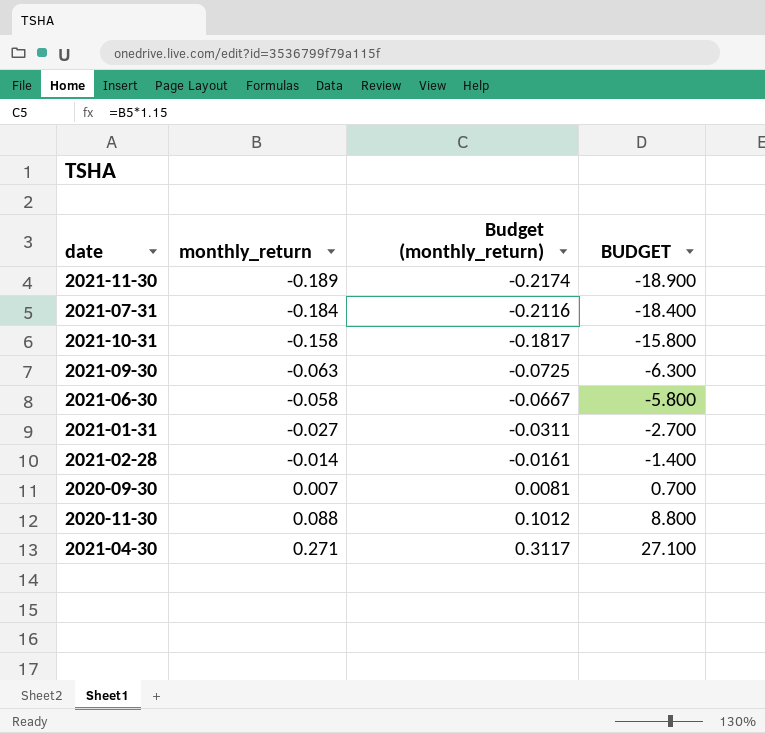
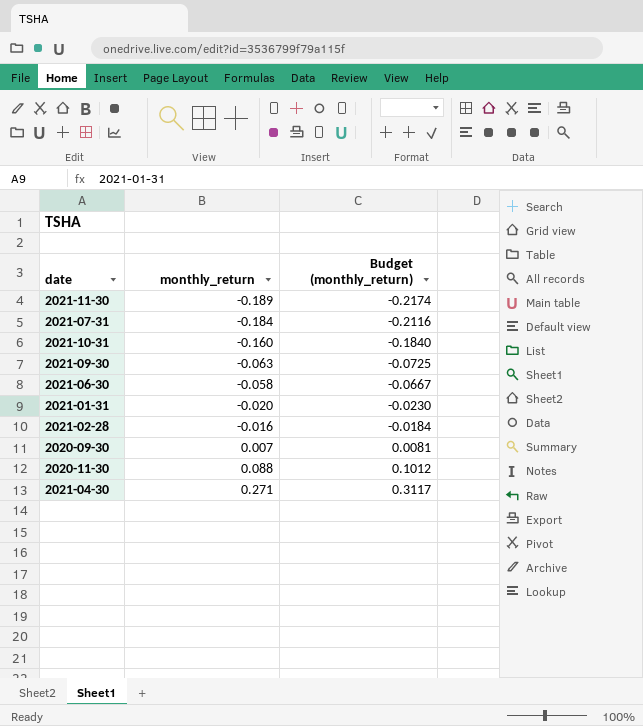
column BUDGET | formula: [monthly_return] * 100 -> none
2021-10-31 | monthly_return: -0.158 -> -0.160
2021-10-31 | Budget (monthly_return): -0.1817 -> -0.1840
2021-01-31 | monthly_return: -0.027 -> -0.020
2021-01-31 | Budget (monthly_return): -0.0311 -> -0.0230
2021-02-28 | monthly_return: -0.014 -> -0.016
2021-02-28 | Budget (monthly_return): -0.0161 -> -0.0184

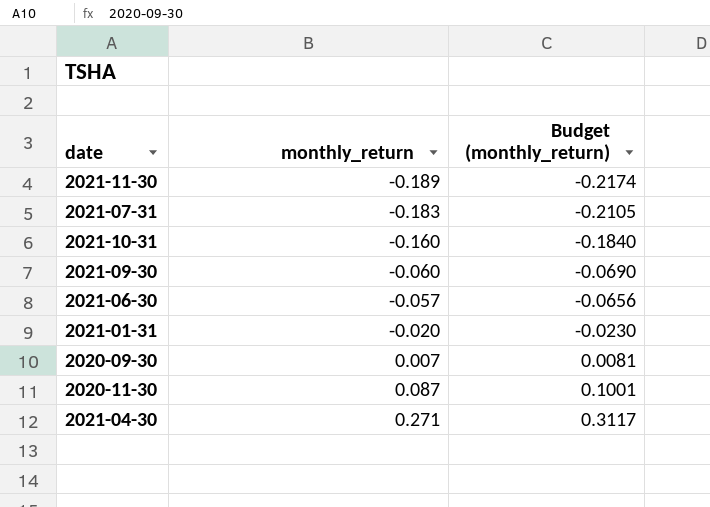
row 2021-02-28: -0.016 | -0.0184 -> none
2021-07-31 | monthly_return: -0.184 -> -0.183
2021-07-31 | Budget (monthly_return): -0.2116 -> -0.2105
2021-09-30 | monthly_return: -0.063 -> -0.060
2021-09-30 | Budget (monthly_return): -0.0725 -> -0.0690
2021-06-30 | monthly_return: -0.058 -> -0.057
2021-06-30 | Budget (monthly_return): -0.0667 -> -0.0656
2020-11-30 | monthly_return: 0.088 -> 0.087
2020-11-30 | Budget (monthly_return): 0.1012 -> 0.1001

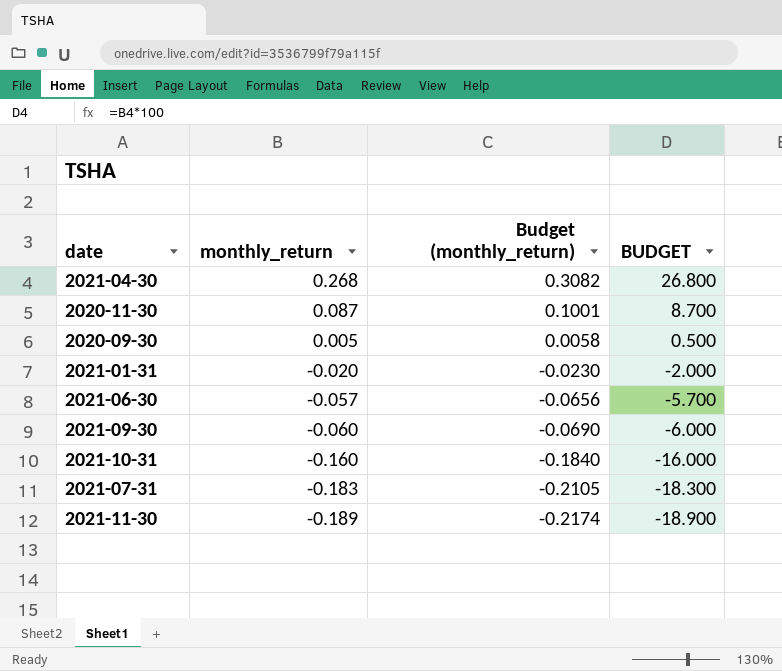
row order: monthly_return ascending -> monthly_return descending
column BUDGET | formula: none -> [monthly_return] * 100
2021-04-30 | monthly_return: 0.271 -> 0.268
2021-04-30 | Budget (monthly_return): 0.3117 -> 0.3082
2020-09-30 | monthly_return: 0.007 -> 0.005
2020-09-30 | Budget (monthly_return): 0.0081 -> 0.0058

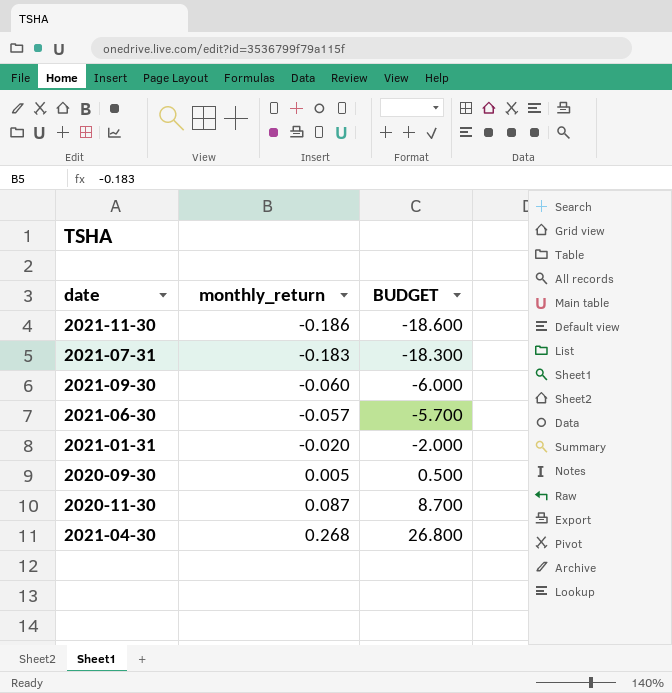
row order: monthly_return descending -> monthly_return ascending
column Budget (monthly_return) | formula: [monthly_return] * 1.15 -> none
row 2021-10-31: -0.160 | -0.1840 | -16.000 -> none
2021-11-30 | monthly_return: -0.189 -> -0.186
2021-11-30 | BUDGET: -18.900 -> -18.600

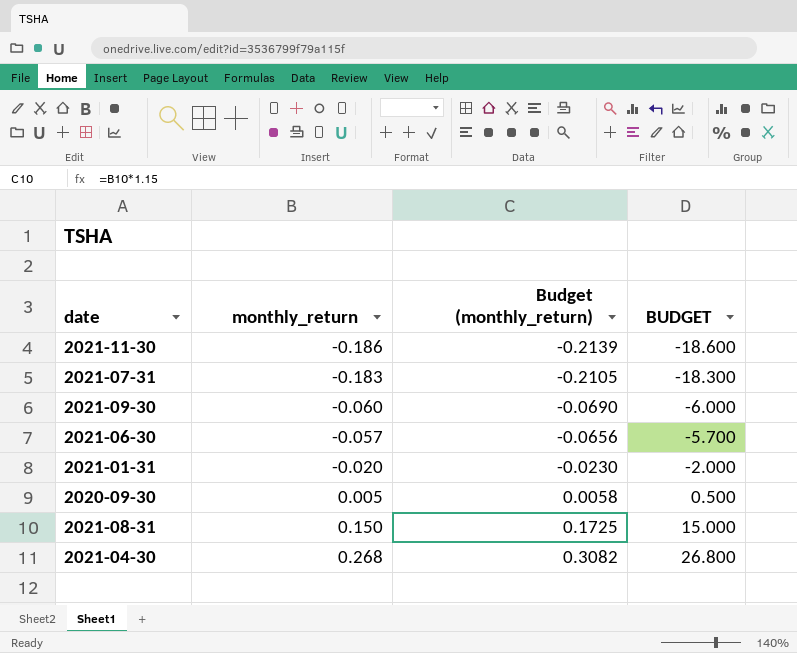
column Budget (monthly_return) | formula: none -> [monthly_return] * 1.15
row 2020-11-30: 0.087 | 8.700 -> none
row 2021-08-31: none -> 0.150 | 0.1725 | 15.000

